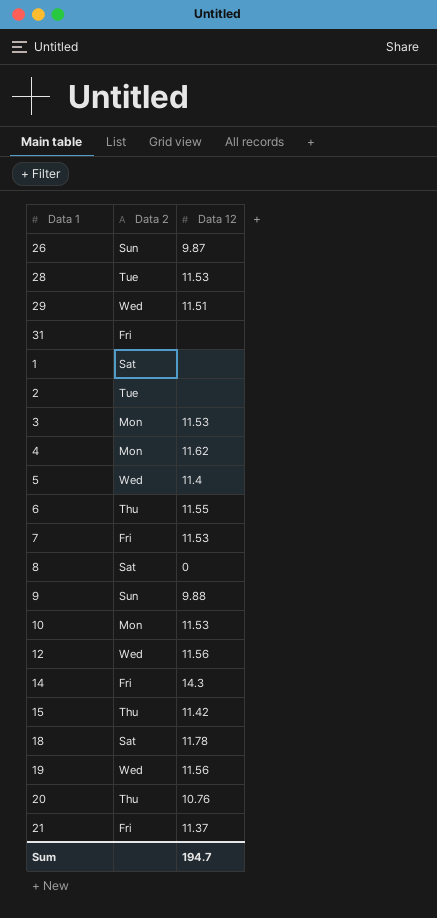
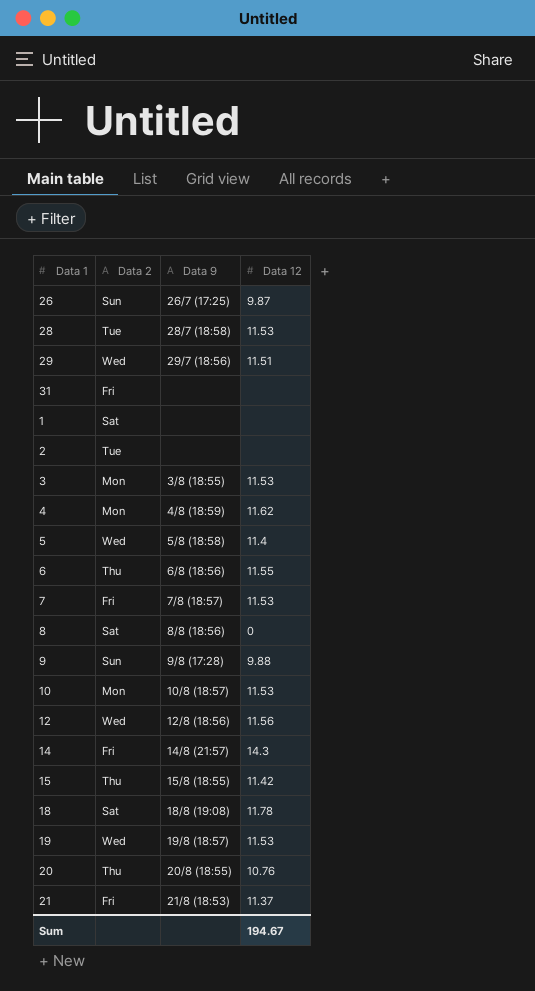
column Data 9 | position: none -> 3
19 | Data 12: 11.56 -> 11.53
Sum | Data 12: 194.7 -> 194.67

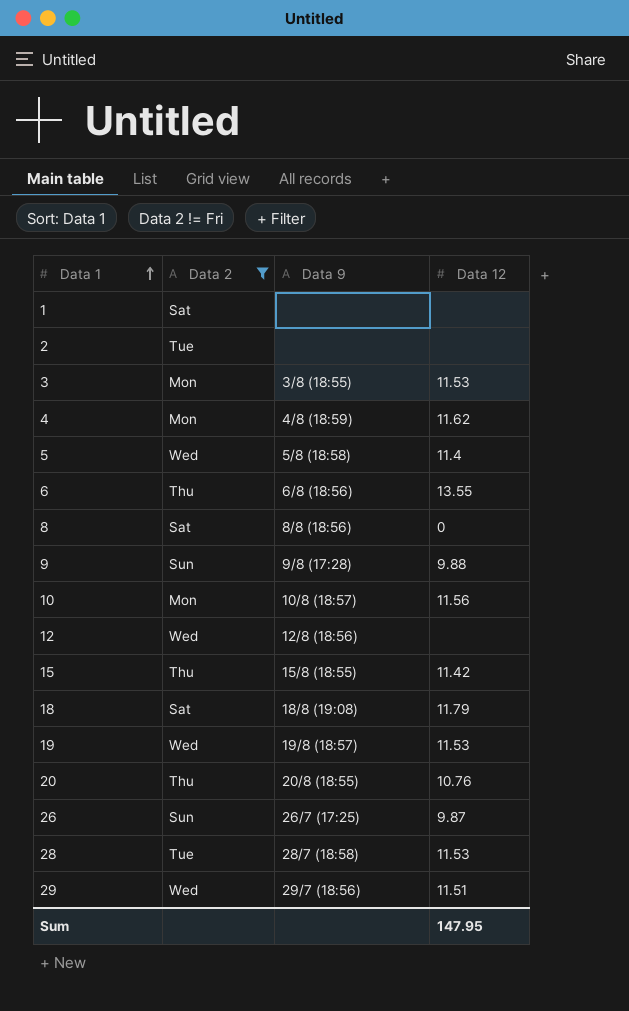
filter: none -> Data 2 != Fri
row order: none -> Data 1 ascending
6 | Data 12: 11.55 -> 13.55
10 | Data 12: 11.53 -> 11.56
12 | Data 12: 11.56 -> none
18 | Data 12: 11.78 -> 11.79
Sum | Data 12: 194.67 -> 147.95

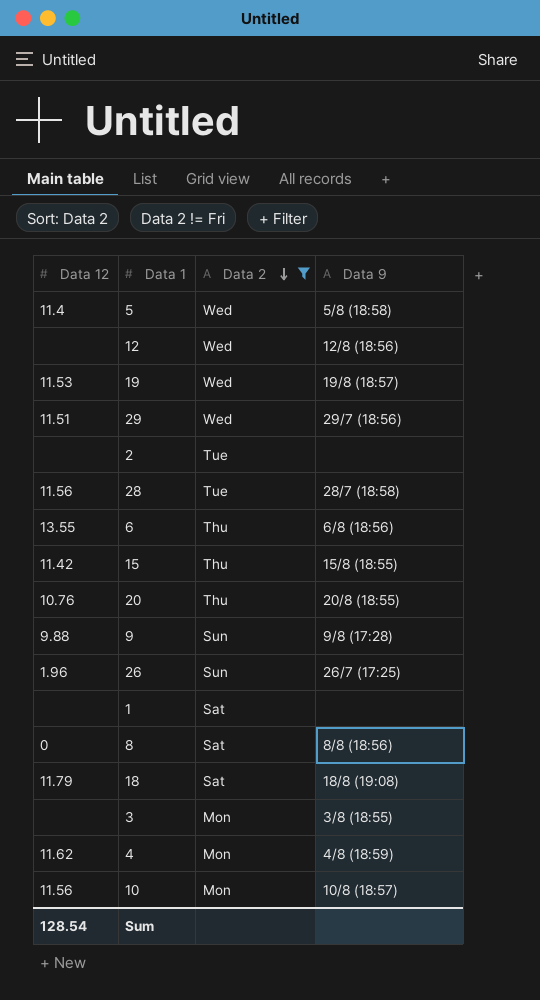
row order: Data 1 ascending -> Data 2 descending
column Data 12 | position: 4 -> 1
28 | Data 12: 11.53 -> 11.56
26 | Data 12: 9.87 -> 1.96
3 | Data 12: 11.53 -> none
Sum | Data 12: 147.95 -> 128.54

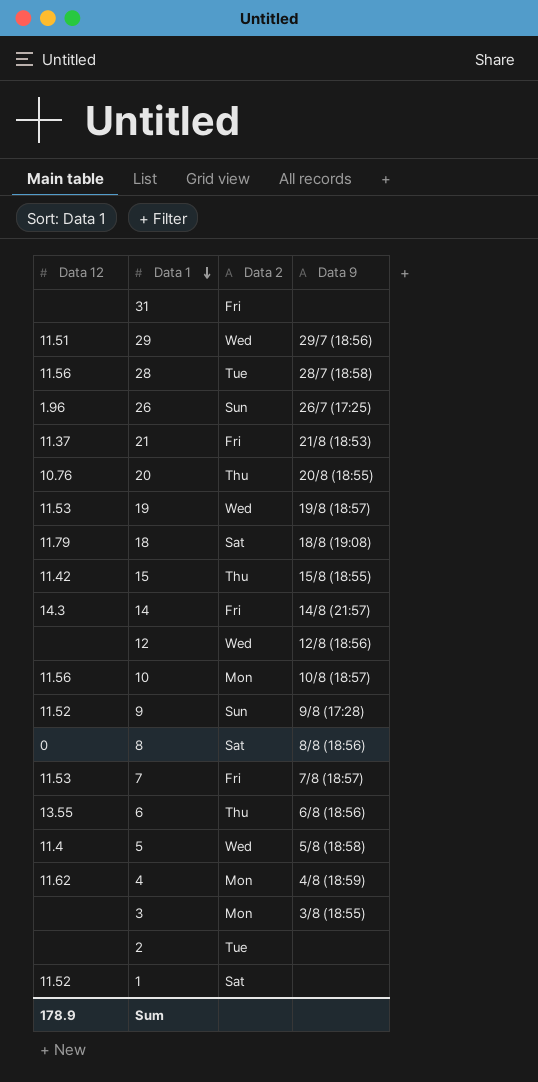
filter: Data 2 != Fri -> none
row order: Data 2 descending -> Data 1 descending
9 | Data 12: 9.88 -> 11.52
1 | Data 12: none -> 11.52
Sum | Data 12: 128.54 -> 178.9

